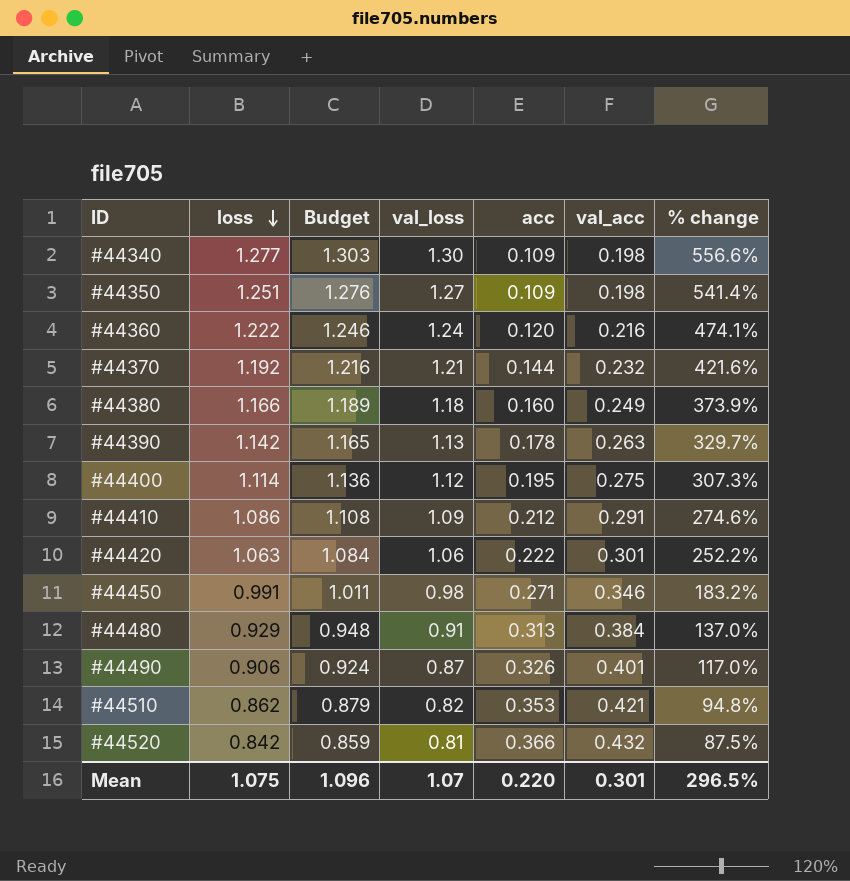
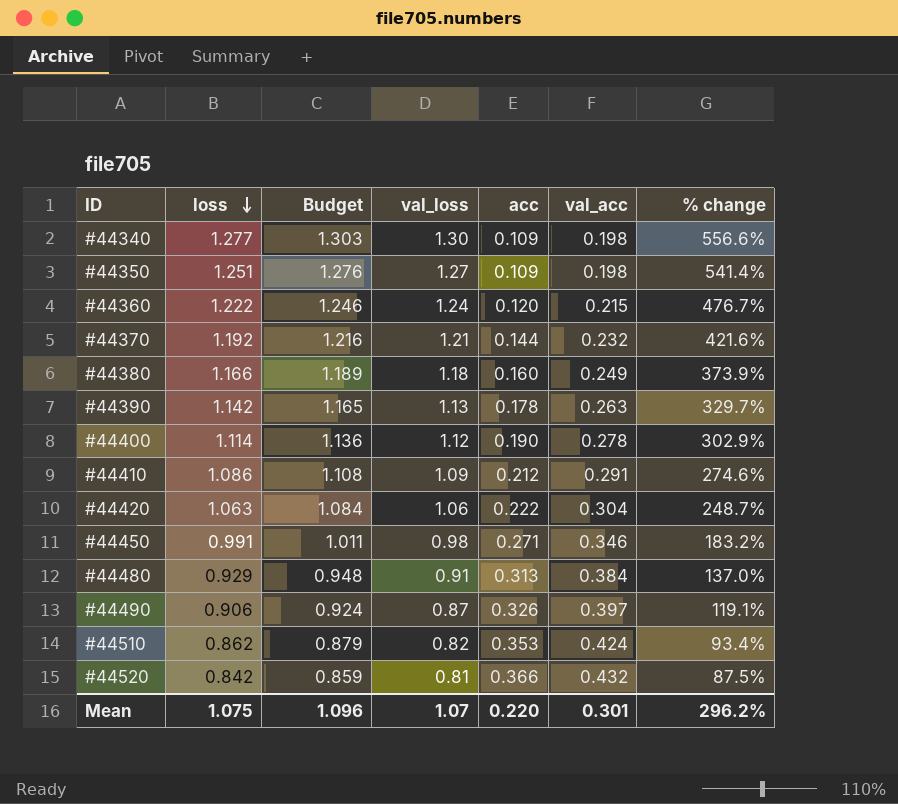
#44360 | val_acc: 0.216 -> 0.215
#44360 | % change: 474.1% -> 476.7%
#44400 | acc: 0.195 -> 0.190
#44400 | val_acc: 0.275 -> 0.278
#44400 | % change: 307.3% -> 302.9%
#44420 | val_acc: 0.301 -> 0.304
#44420 | % change: 252.2% -> 248.7%
#44490 | val_acc: 0.401 -> 0.397
#44490 | % change: 117.0% -> 119.1%
#44510 | val_acc: 0.421 -> 0.424
#44510 | % change: 94.8% -> 93.4%
Mean | % change: 296.5% -> 296.2%

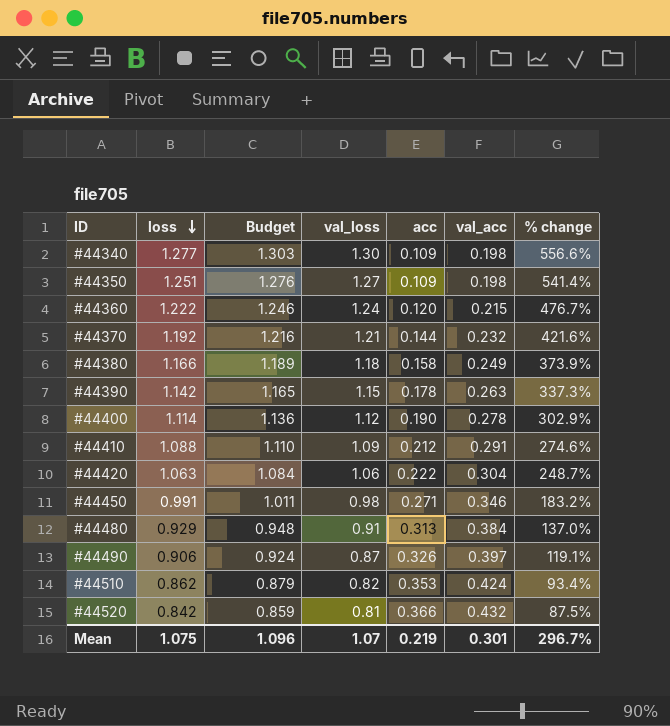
#44380 | acc: 0.160 -> 0.158
#44390 | val_loss: 1.13 -> 1.15
#44390 | % change: 329.7% -> 337.3%
#44410 | loss: 1.086 -> 1.088
#44410 | Budget: 1.108 -> 1.110
Mean | acc: 0.220 -> 0.219
Mean | % change: 296.2% -> 296.7%

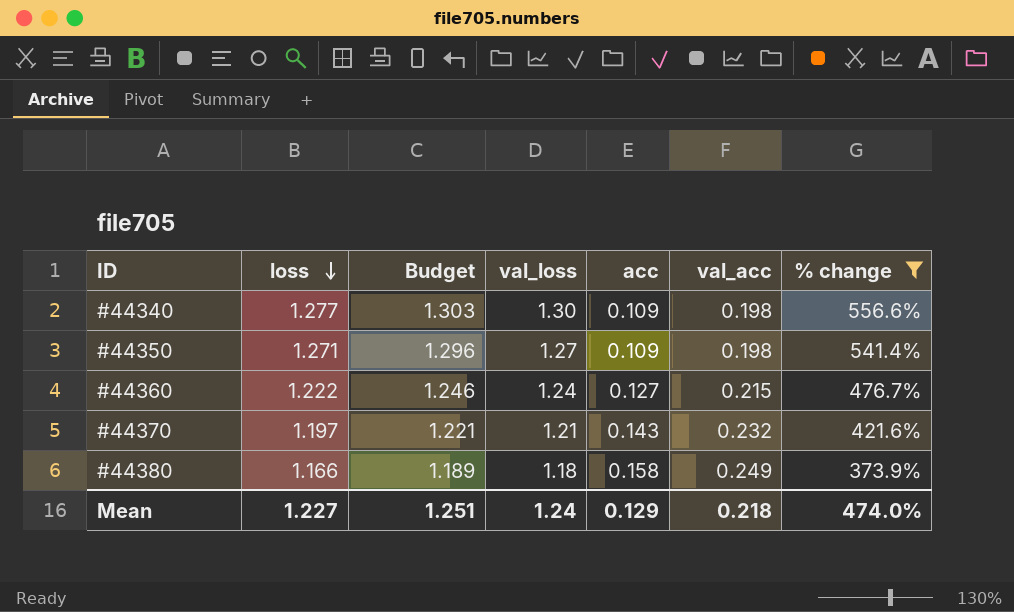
filter: none -> % change >= 373.9%
#44350 | loss: 1.251 -> 1.271
#44350 | Budget: 1.276 -> 1.296
#44360 | acc: 0.120 -> 0.127
#44370 | loss: 1.192 -> 1.197
#44370 | Budget: 1.216 -> 1.221
#44370 | acc: 0.144 -> 0.143
Mean | loss: 1.075 -> 1.227
Mean | Budget: 1.096 -> 1.251
Mean | val_loss: 1.07 -> 1.24
Mean | acc: 0.219 -> 0.129
Mean | val_acc: 0.301 -> 0.218
Mean | % change: 296.7% -> 474.0%

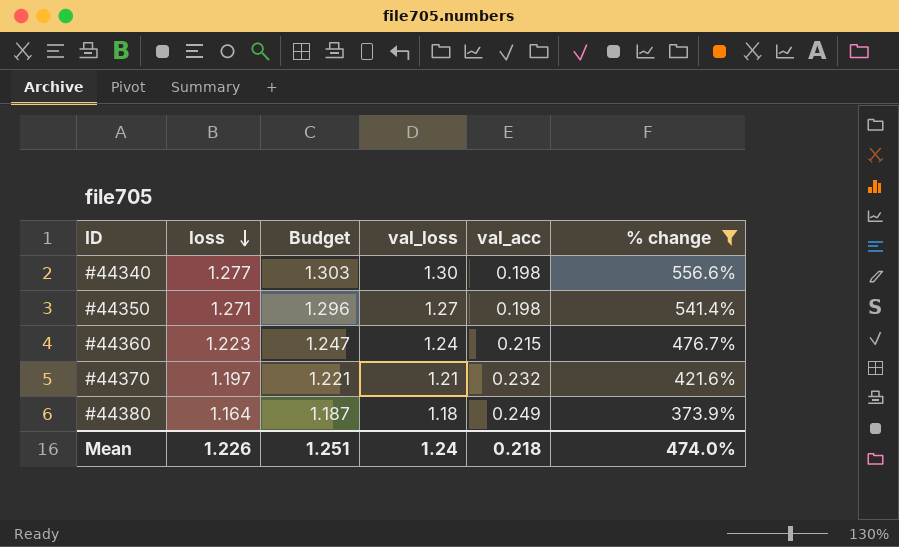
column acc | position: 5 -> none
#44360 | loss: 1.222 -> 1.223
#44360 | Budget: 1.246 -> 1.247
#44380 | loss: 1.166 -> 1.164
#44380 | Budget: 1.189 -> 1.187
Mean | loss: 1.227 -> 1.226

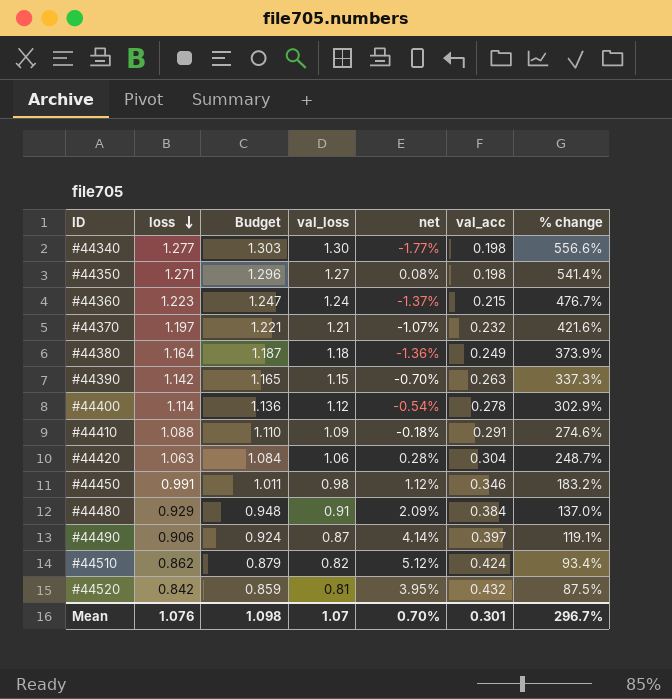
filter: % change >= 373.9% -> none
column net | formula: none -> ([loss] - [val_loss]) / [val_loss]
Mean | loss: 1.226 -> 1.076
Mean | Budget: 1.251 -> 1.098
Mean | val_loss: 1.24 -> 1.07
Mean | val_acc: 0.218 -> 0.301
Mean | % change: 474.0% -> 296.7%

